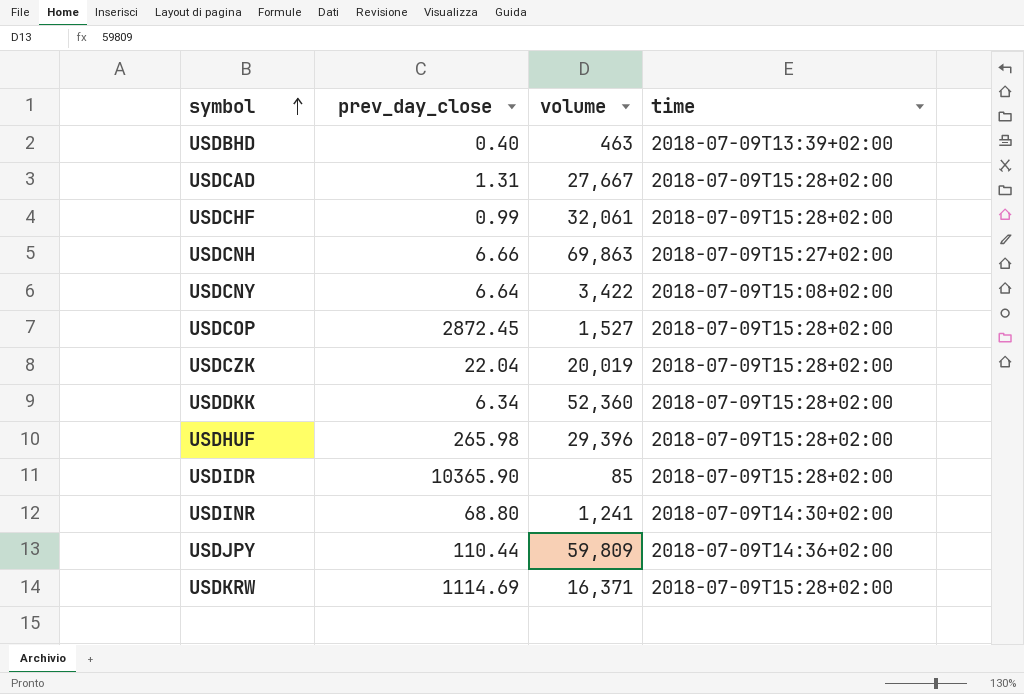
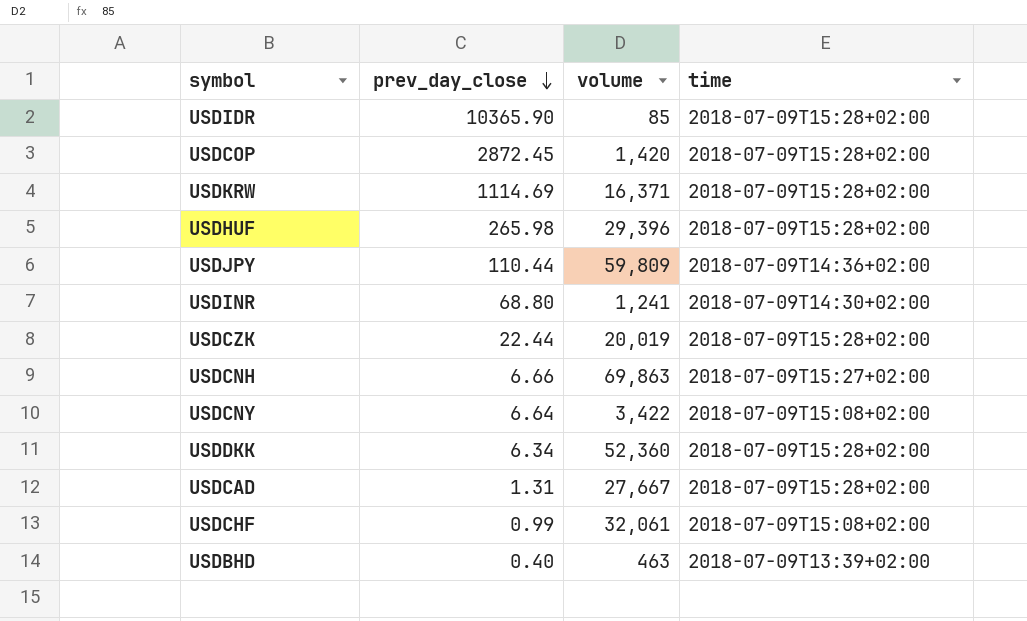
row order: symbol ascending -> prev_day_close descending
USDCOP | volume: 1,527 -> 1,420
USDCZK | prev_day_close: 22.04 -> 22.44
USDCHF | time: 2018-07-09T15:28+02:00 -> 2018-07-09T15:08+02:00

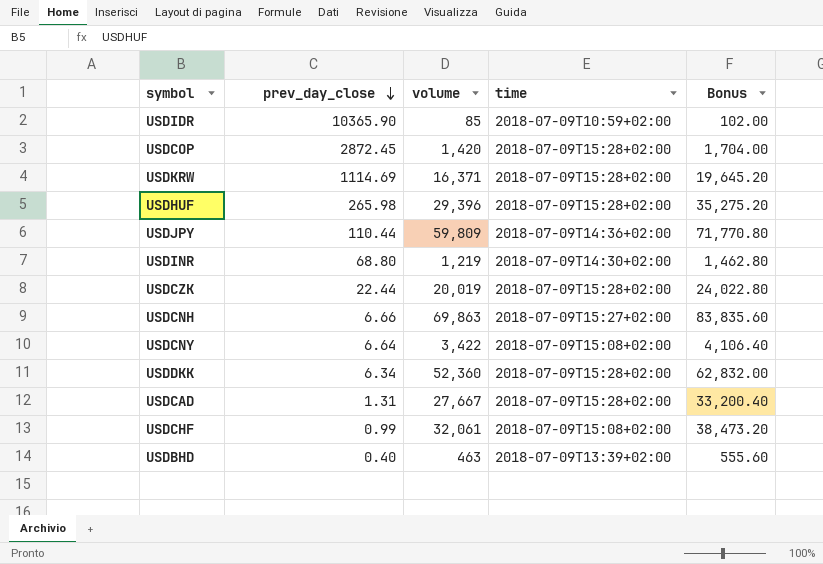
column Bonus | formula: none -> [volume] * 1.2
USDIDR | time: 2018-07-09T15:28+02:00 -> 2018-07-09T10:59+02:00
USDINR | volume: 1,241 -> 1,219

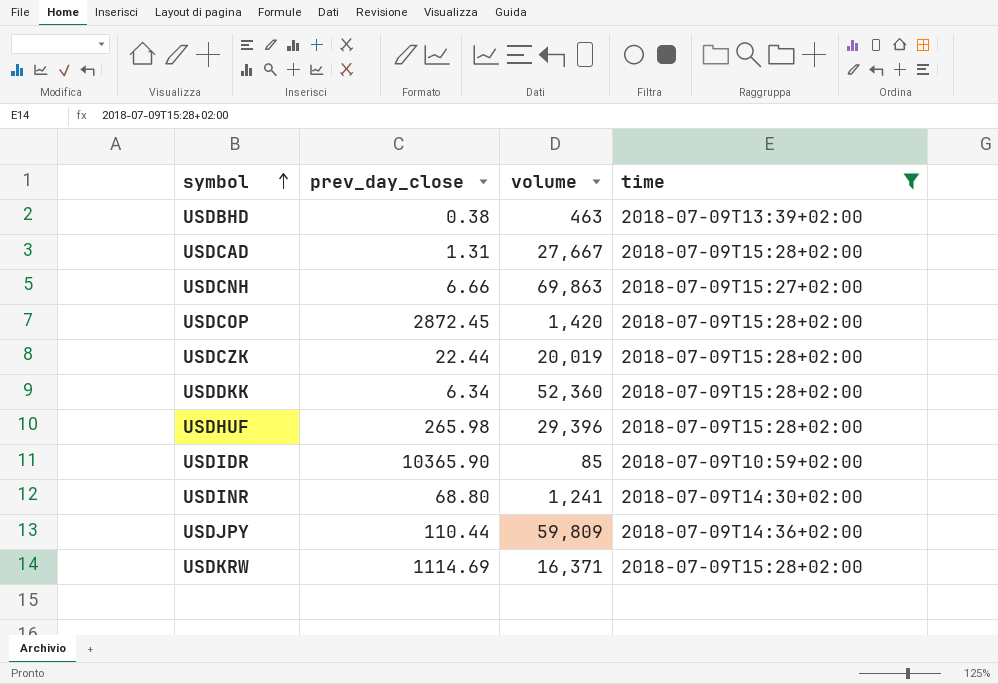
filter: none -> time != 2018-07-09T15:08+02:00
row order: prev_day_close descending -> symbol ascending
column Bonus | formula: [volume] * 1.2 -> none
USDBHD | prev_day_close: 0.40 -> 0.38
USDINR | volume: 1,219 -> 1,241

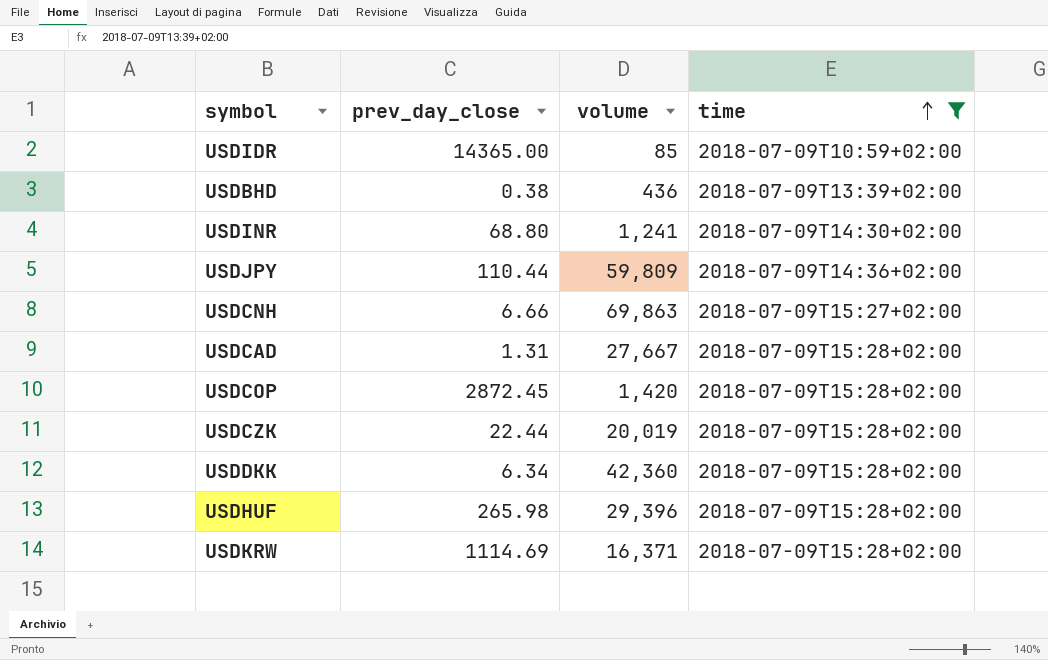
row order: symbol ascending -> time ascending
USDIDR | prev_day_close: 10365.90 -> 14365.00
USDBHD | volume: 463 -> 436
USDDKK | volume: 52,360 -> 42,360

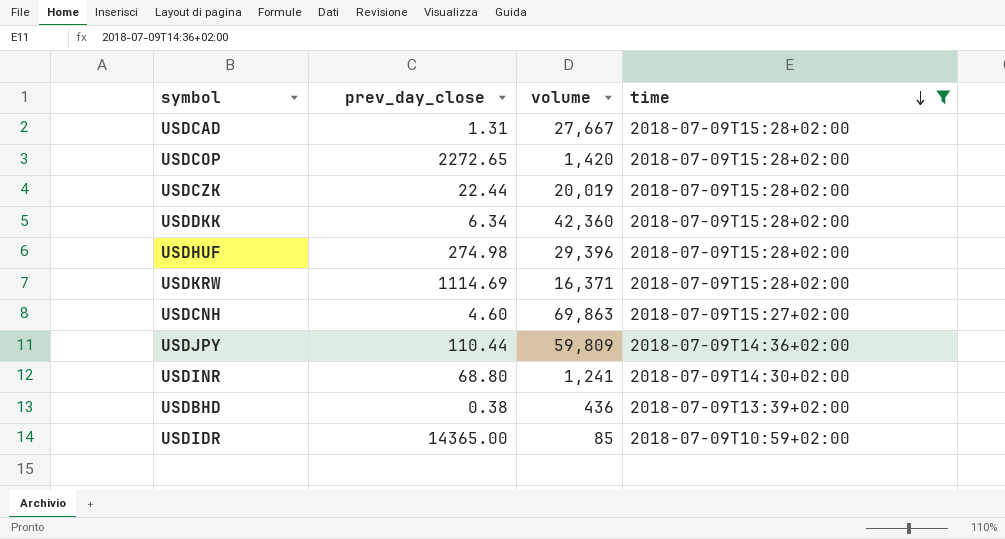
row order: time ascending -> time descending
USDCOP | prev_day_close: 2872.45 -> 2272.65
USDHUF | prev_day_close: 265.98 -> 274.98
USDCNH | prev_day_close: 6.66 -> 4.60

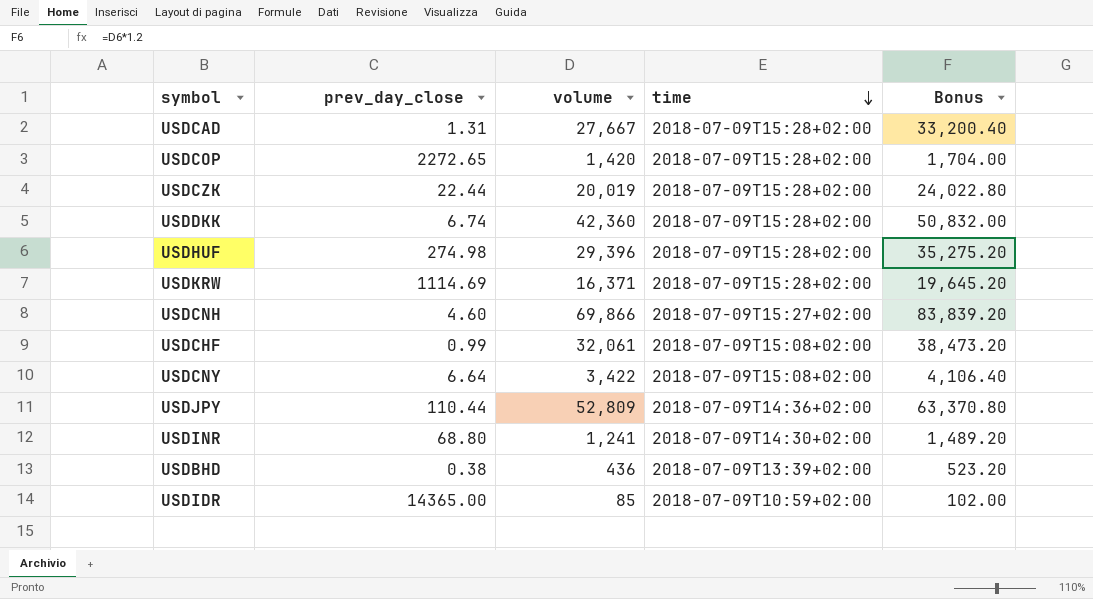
filter: time != 2018-07-09T15:08+02:00 -> none
column Bonus | formula: none -> [volume] * 1.2
USDDKK | prev_day_close: 6.34 -> 6.74
USDCNH | volume: 69,863 -> 69,866
USDJPY | volume: 59,809 -> 52,809

